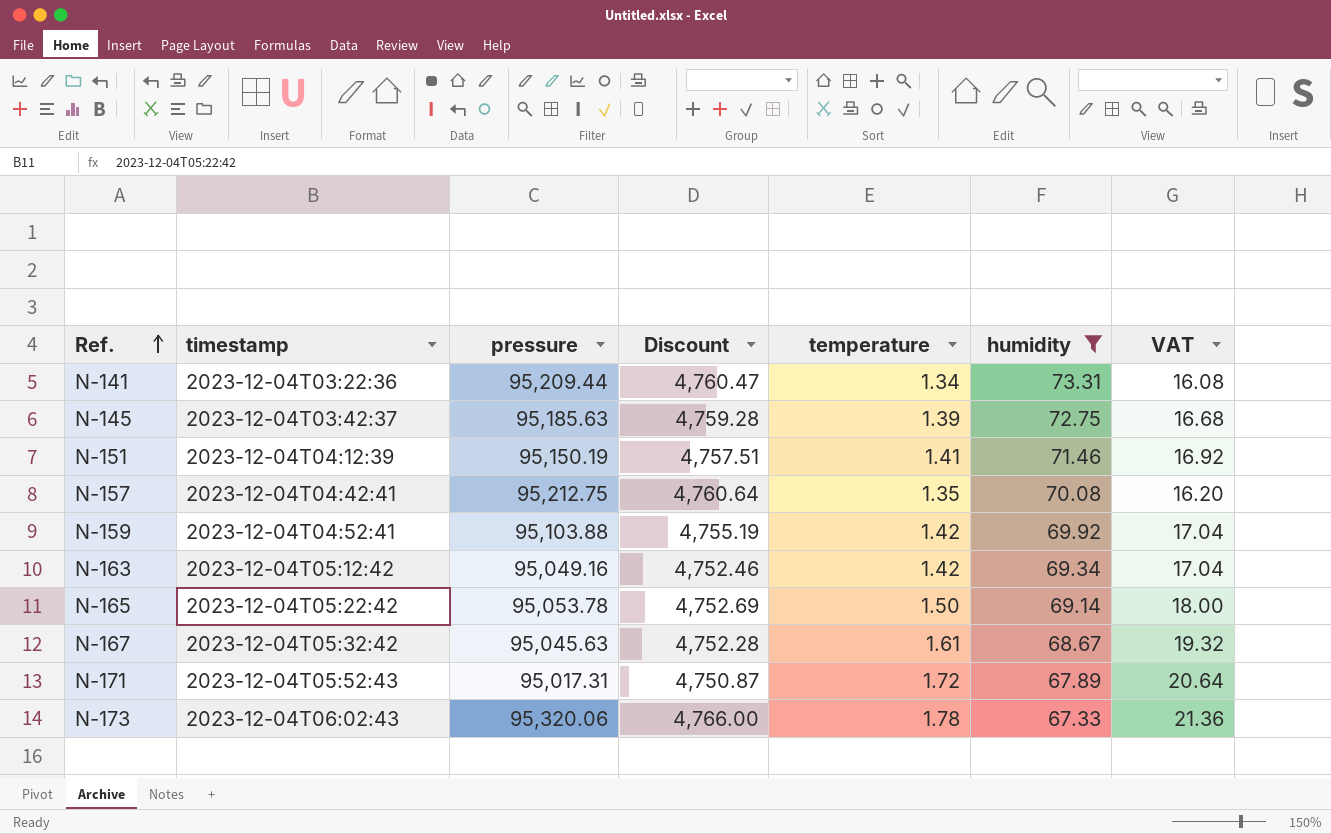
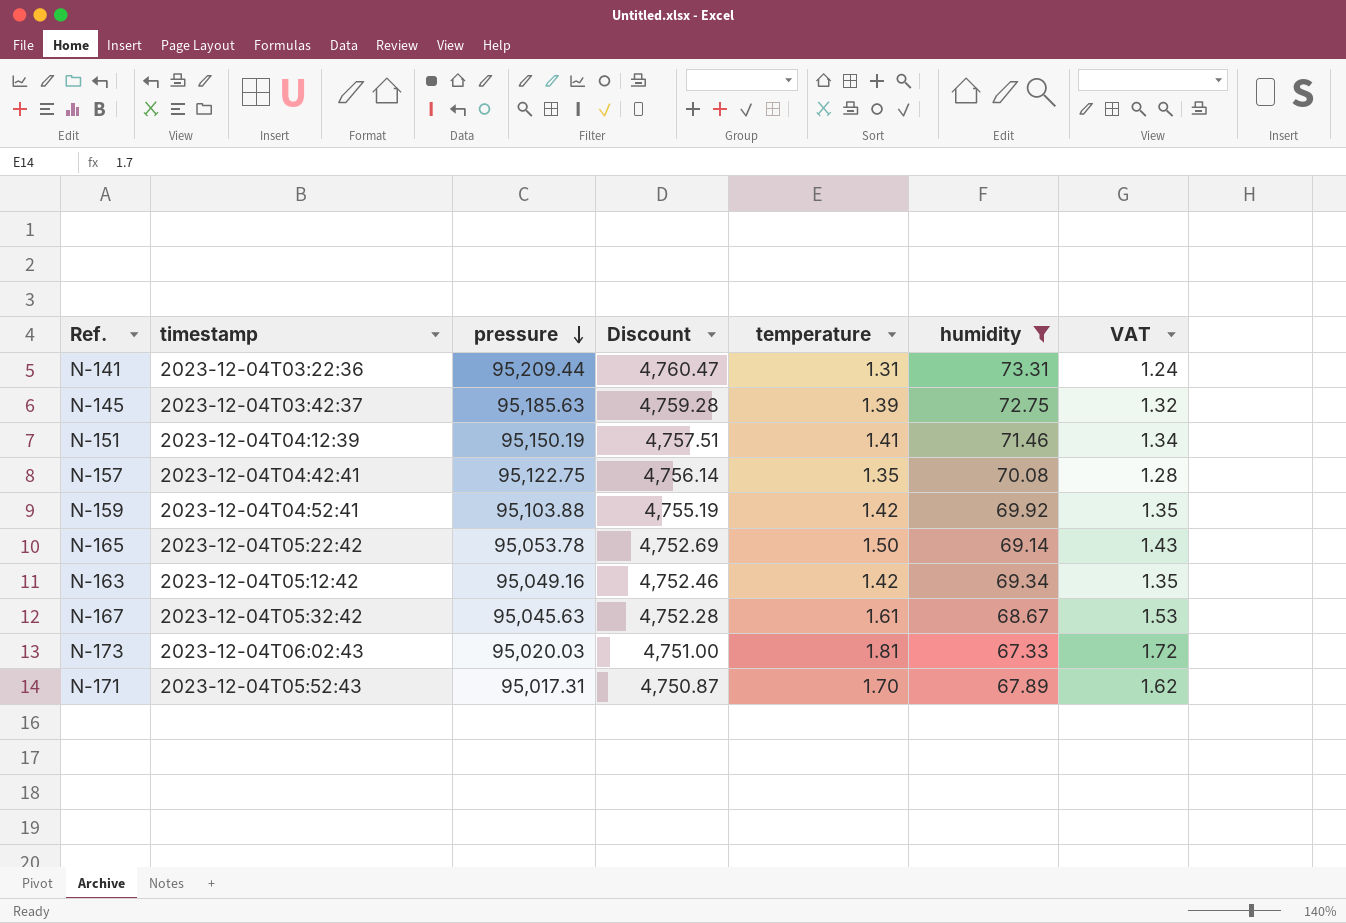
row order: Ref. ascending -> pressure descending
column VAT | formula: [temperature] * 12 -> [temperature] * 0.95
N-141 | temperature: 1.34 -> 1.31
N-157 | pressure: 95,212.75 -> 95,122.75
N-157 | Discount: 4,760.64 -> 4,756.14
N-173 | pressure: 95,320.06 -> 95,020.03
N-173 | Discount: 4,766.00 -> 4,751.00
N-173 | temperature: 1.78 -> 1.81
N-171 | temperature: 1.72 -> 1.70

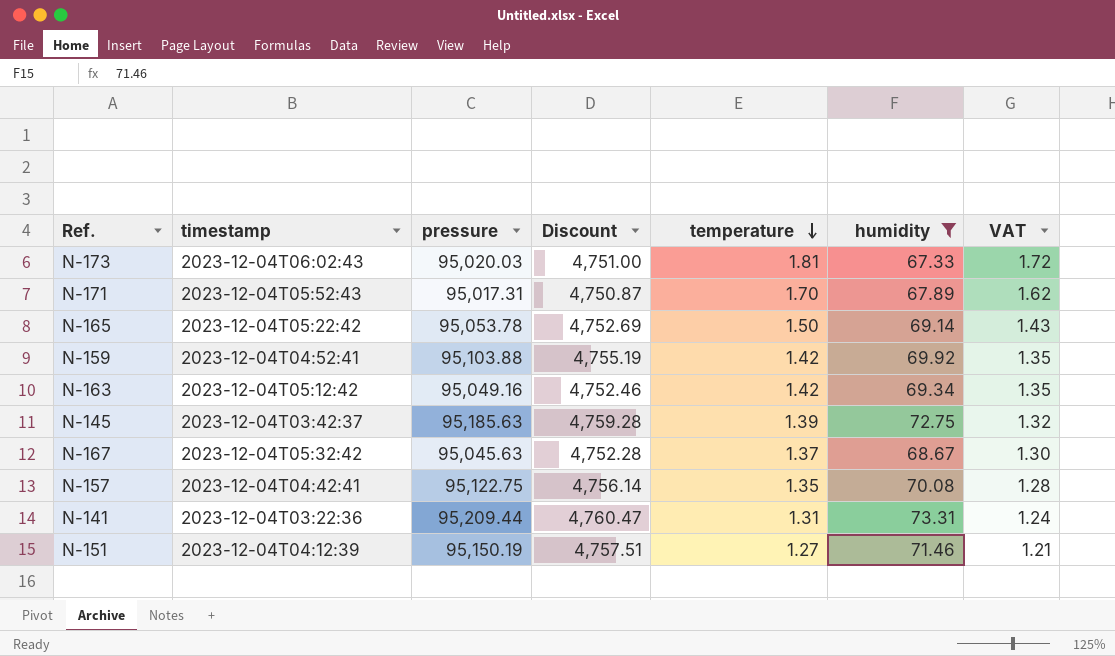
row order: pressure descending -> temperature descending
N-167 | temperature: 1.61 -> 1.37
N-167 | VAT: 1.53 -> 1.30
N-151 | temperature: 1.41 -> 1.27
N-151 | VAT: 1.34 -> 1.21

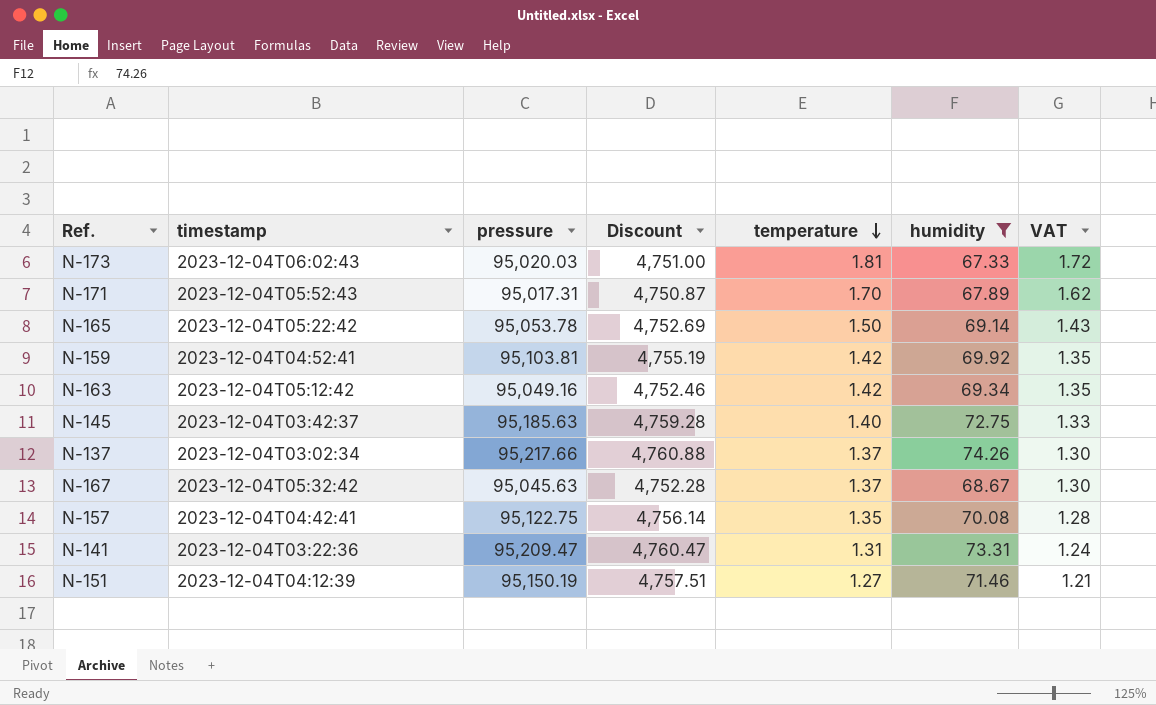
N-159 | pressure: 95,103.88 -> 95,103.81
N-145 | temperature: 1.39 -> 1.40
N-145 | VAT: 1.32 -> 1.33
row N-137: none -> 2023-12-04T03:02:34 | 95,217.66 | 4,760.88 | 1.37 | 74.26 | 1.30
N-141 | pressure: 95,209.44 -> 95,209.47

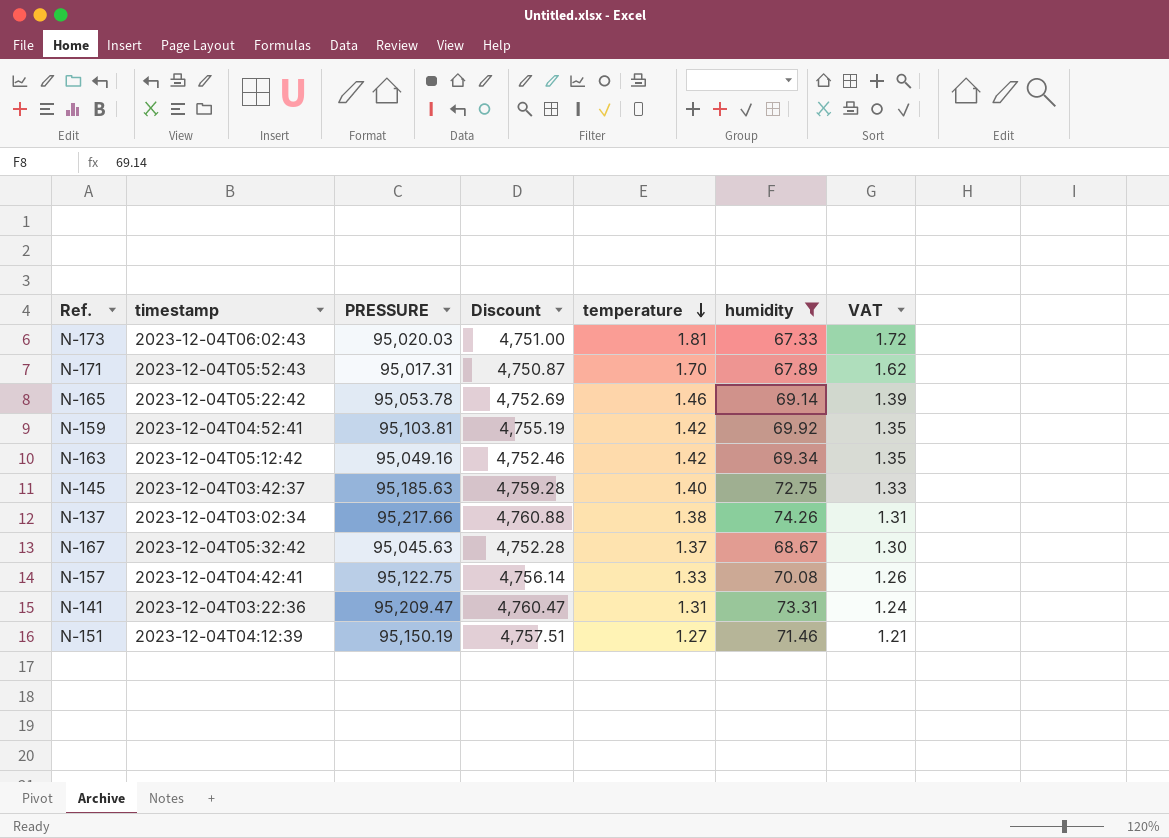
column name: pressure -> PRESSURE
N-165 | temperature: 1.50 -> 1.46
N-165 | VAT: 1.43 -> 1.39
N-137 | temperature: 1.37 -> 1.38
N-137 | VAT: 1.30 -> 1.31
N-157 | temperature: 1.35 -> 1.33
N-157 | VAT: 1.28 -> 1.26

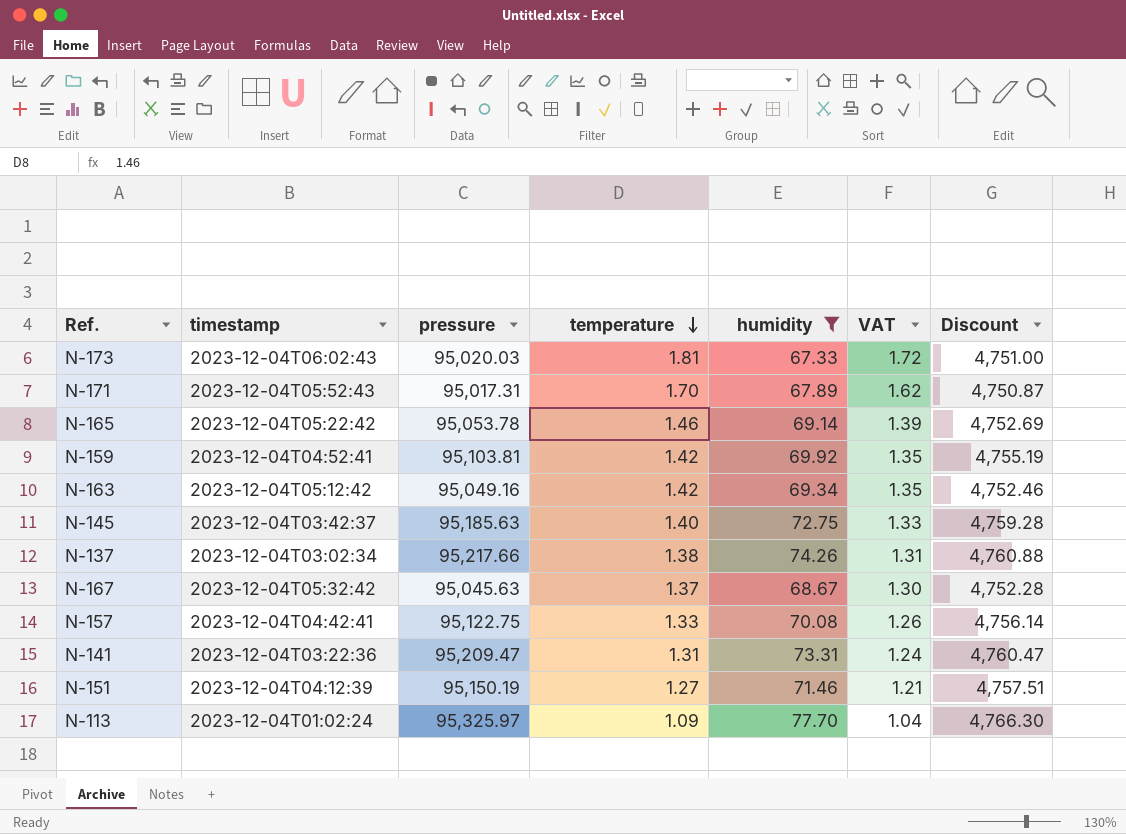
column name: PRESSURE -> pressure
column Discount | position: 4 -> 7
row N-113: none -> 2023-12-04T01:02:24 | 95,325.97 | 1.09 | 77.70 | 1.04 | 4,766.30

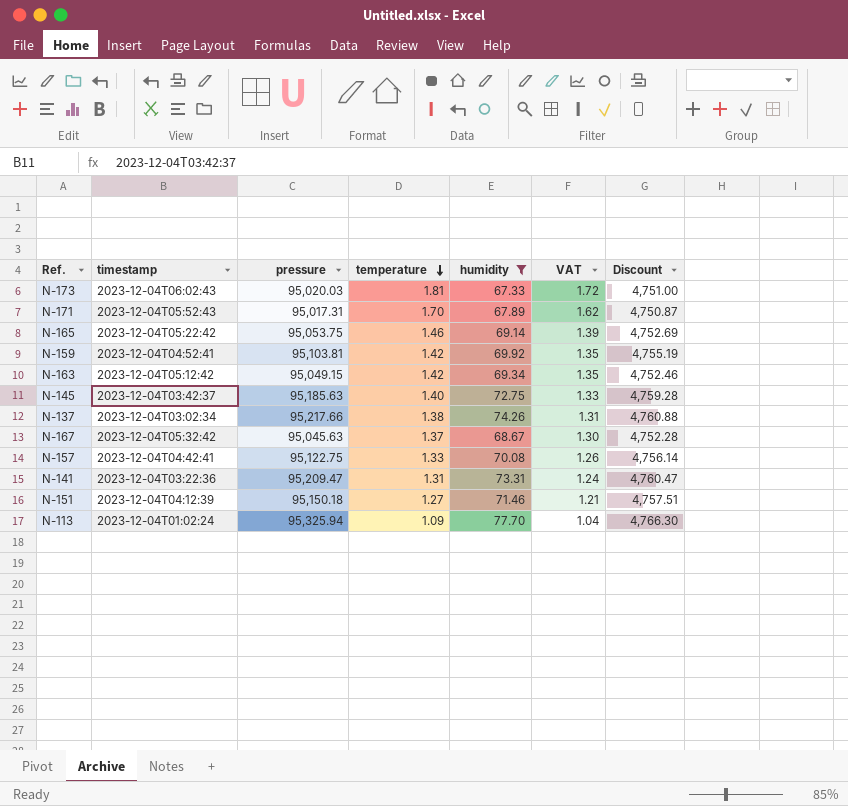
N-165 | pressure: 95,053.78 -> 95,053.75
N-163 | pressure: 95,049.16 -> 95,049.15
N-151 | pressure: 95,150.19 -> 95,150.18
N-113 | pressure: 95,325.97 -> 95,325.94

